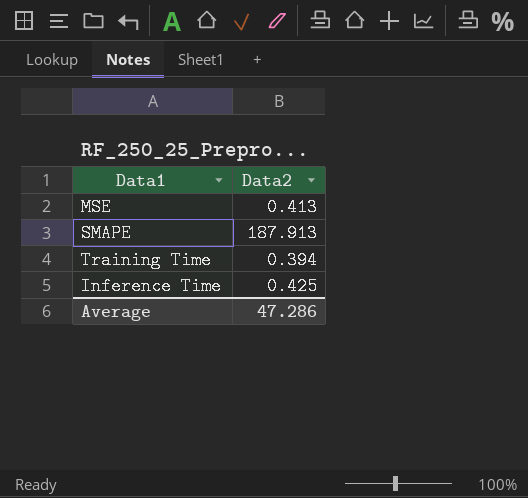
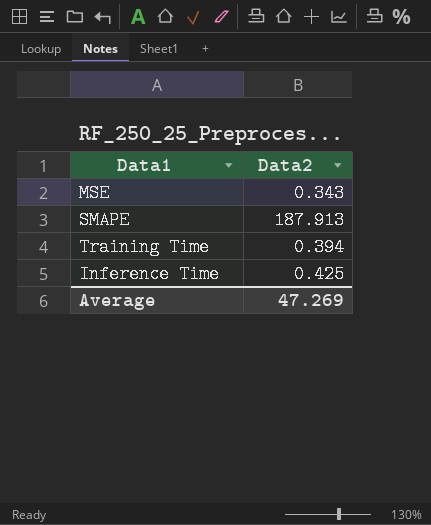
MSE | Data2: 0.413 -> 0.343
Average | Data2: 47.286 -> 47.269

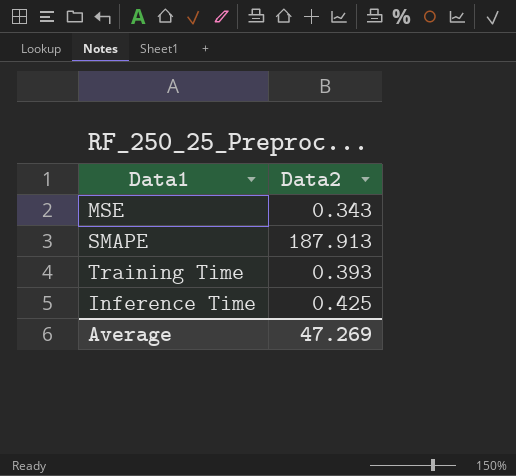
Training Time | Data2: 0.394 -> 0.393

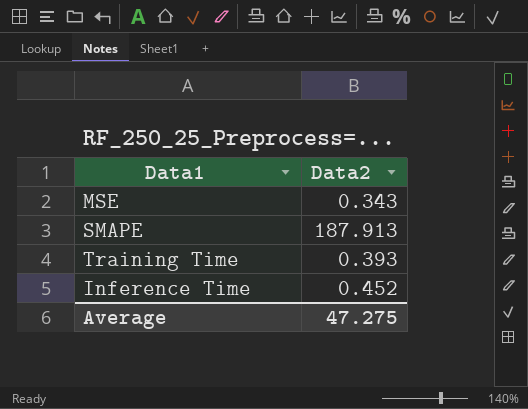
Inference Time | Data2: 0.425 -> 0.452
Average | Data2: 47.269 -> 47.275

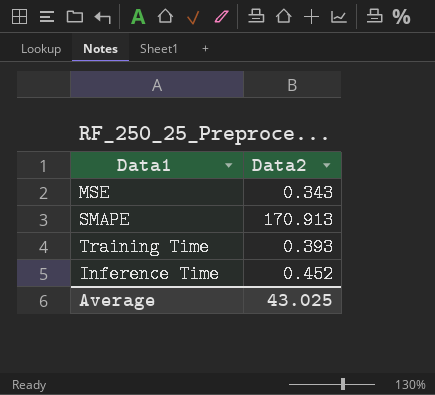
SMAPE | Data2: 187.913 -> 170.913
Average | Data2: 47.275 -> 43.025

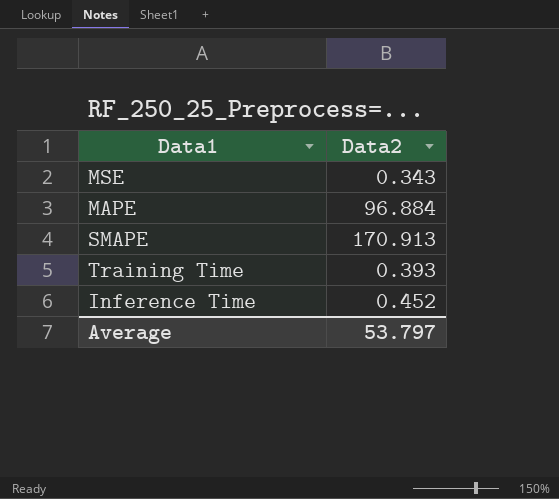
row MAPE: none -> 96.884
Average | Data2: 43.025 -> 53.797

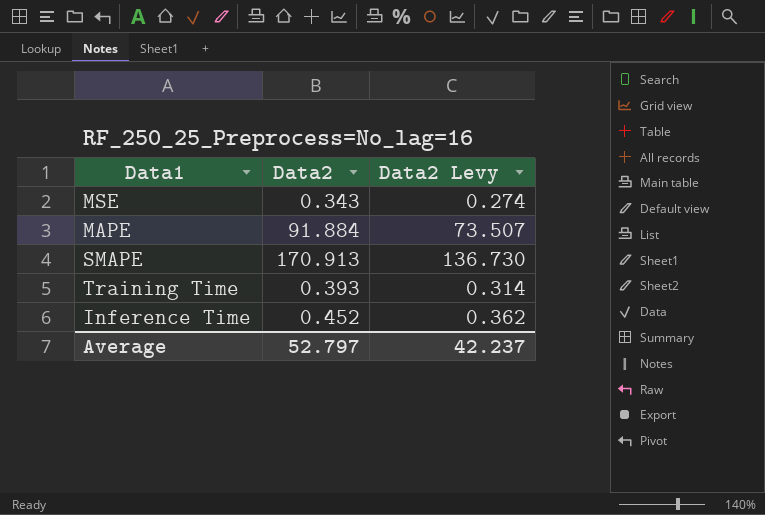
column Data2 Levy | formula: none -> [Data2] * 0.8
MAPE | Data2: 96.884 -> 91.884
Average | Data2: 53.797 -> 52.797

